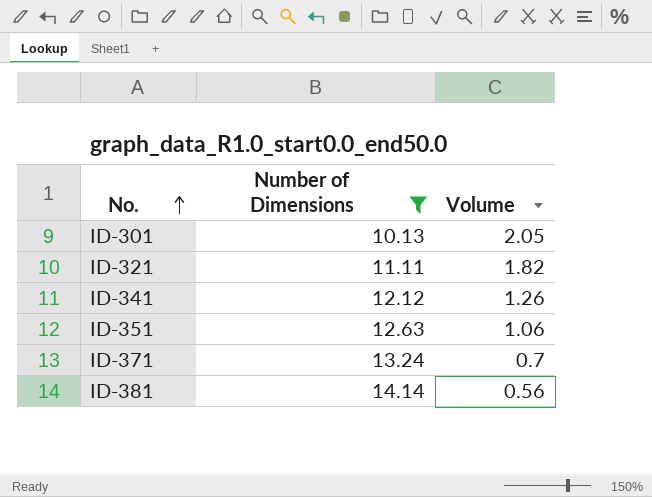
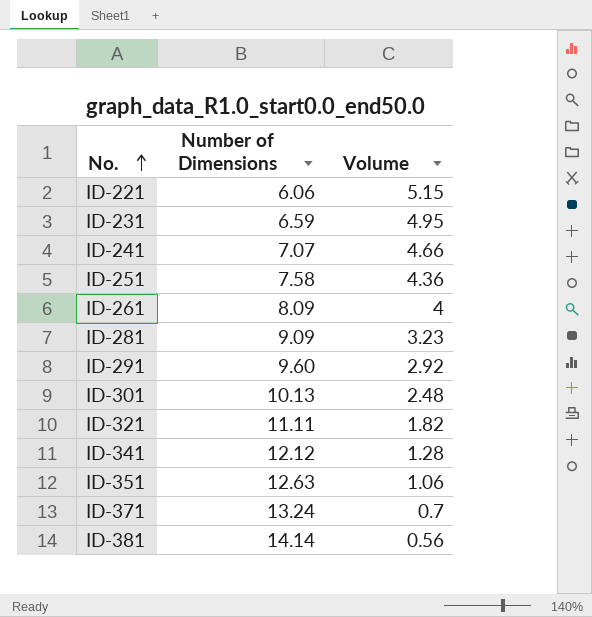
filter: Number of Dimensions >= 10.13 -> none
ID-301 | Volume: 2.05 -> 2.48
ID-341 | Volume: 1.26 -> 1.28

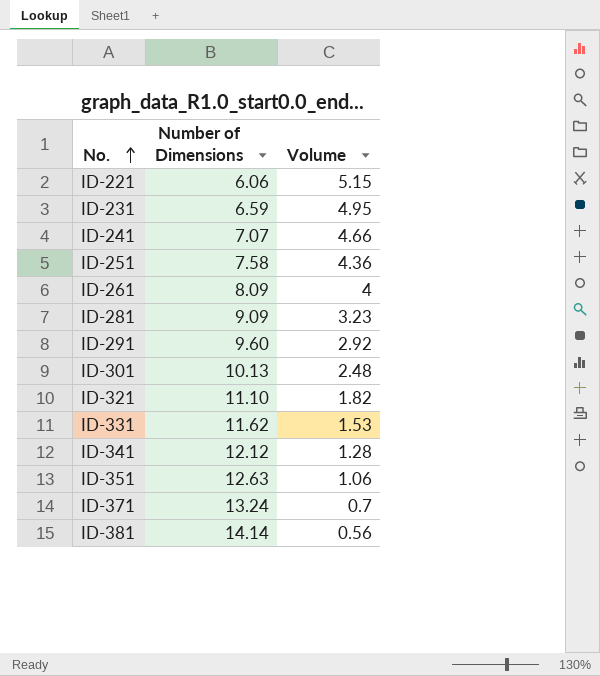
ID-321 | Number of Dimensions: 11.11 -> 11.10
row ID-331: none -> 11.62 | 1.53

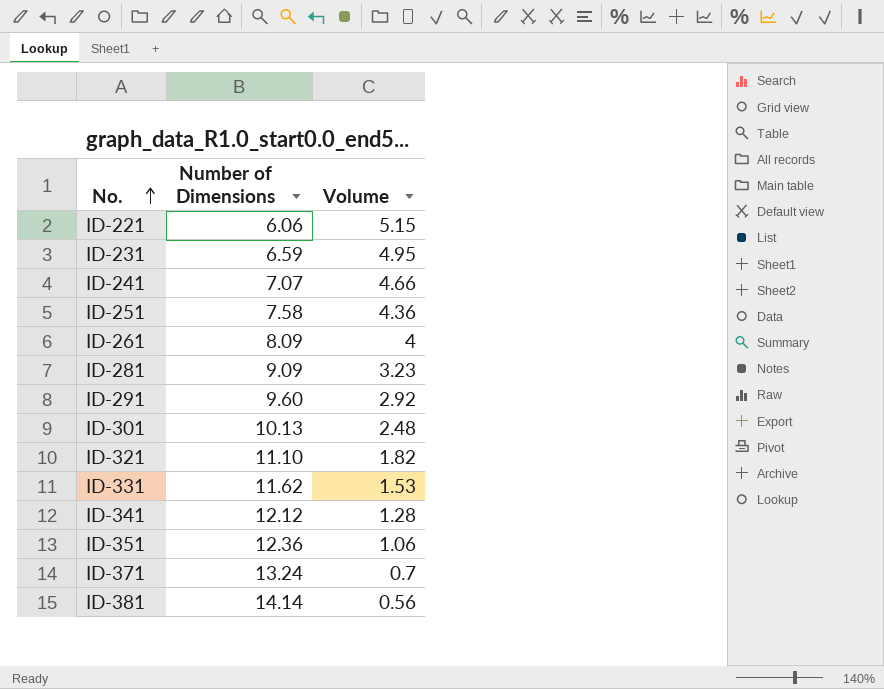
ID-351 | Number of Dimensions: 12.63 -> 12.36

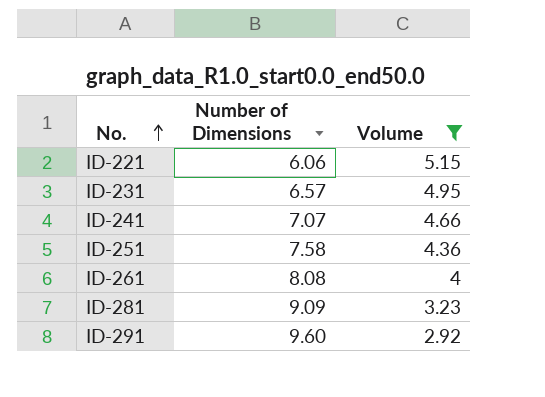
filter: none -> Volume >= 2.92
ID-231 | Number of Dimensions: 6.59 -> 6.57
ID-261 | Number of Dimensions: 8.09 -> 8.08

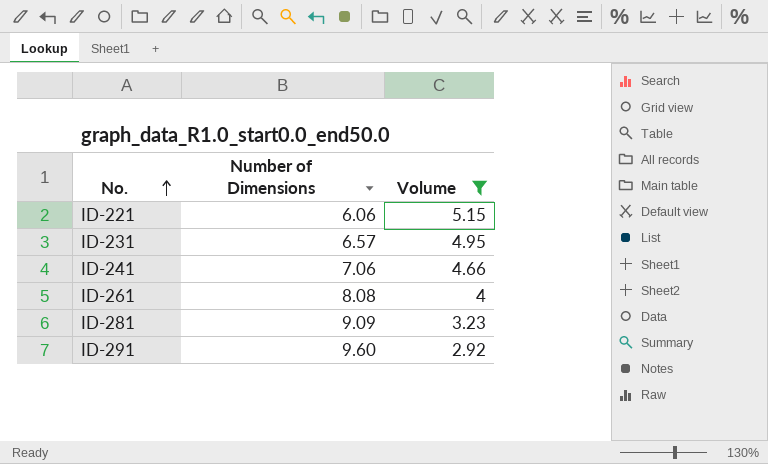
row ID-251: 7.58 | 4.36 -> none
ID-241 | Number of Dimensions: 7.07 -> 7.06

